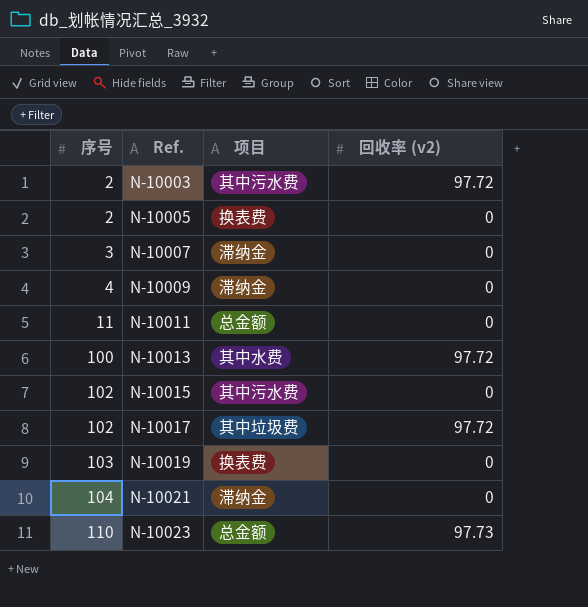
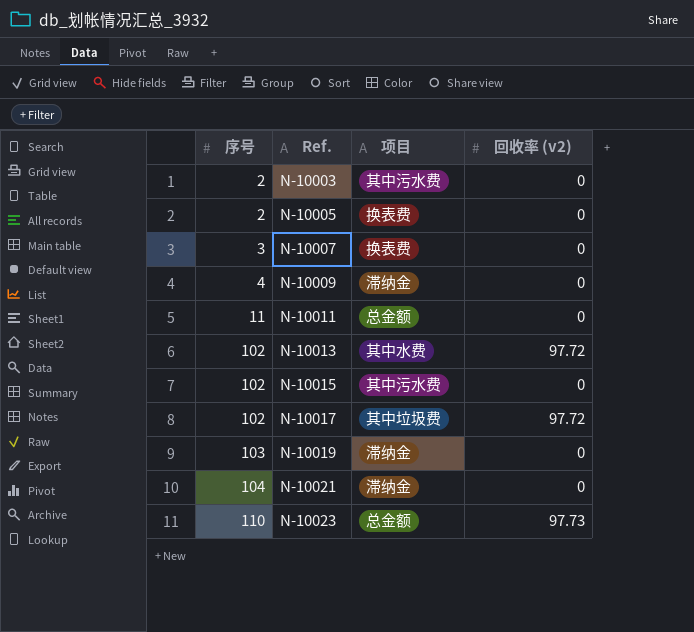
N-10003 | 回收率 (v2): 97.72 -> 0
N-10007 | 项目: 滞纳金 -> 换表费
N-10013 | 序号: 100 -> 102
N-10019 | 项目: 换表费 -> 滞纳金

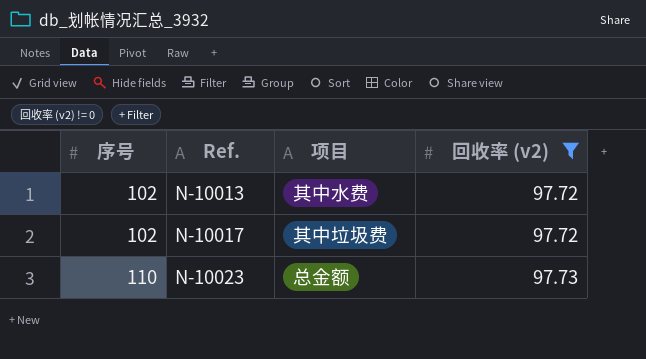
filter: none -> 回收率 (v2) != 0

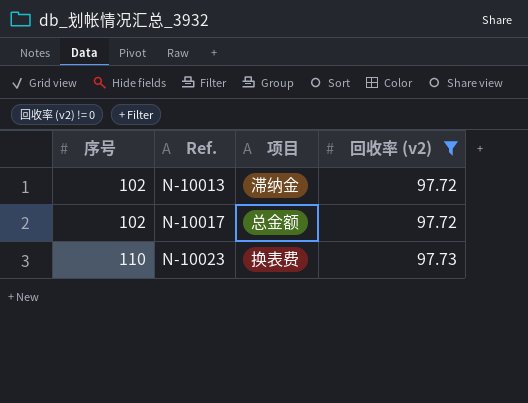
N-10013 | 项目: 其中水费 -> 滞纳金
N-10017 | 项目: 其中垃圾费 -> 总金额
N-10023 | 项目: 总金额 -> 换表费

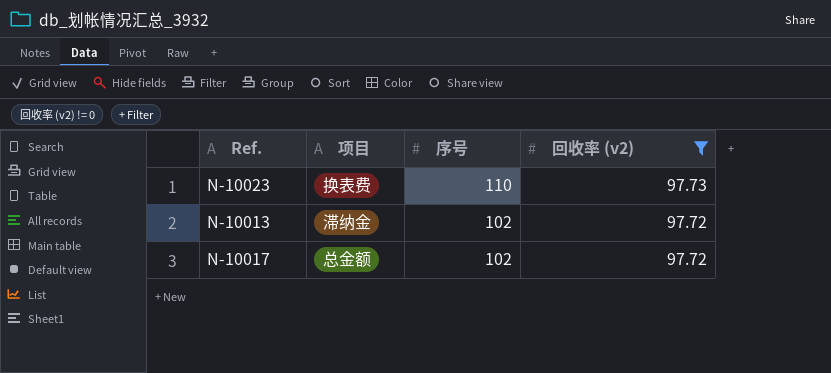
row order: 序号 ascending -> 序号 descending
column 序号 | position: 1 -> 3

